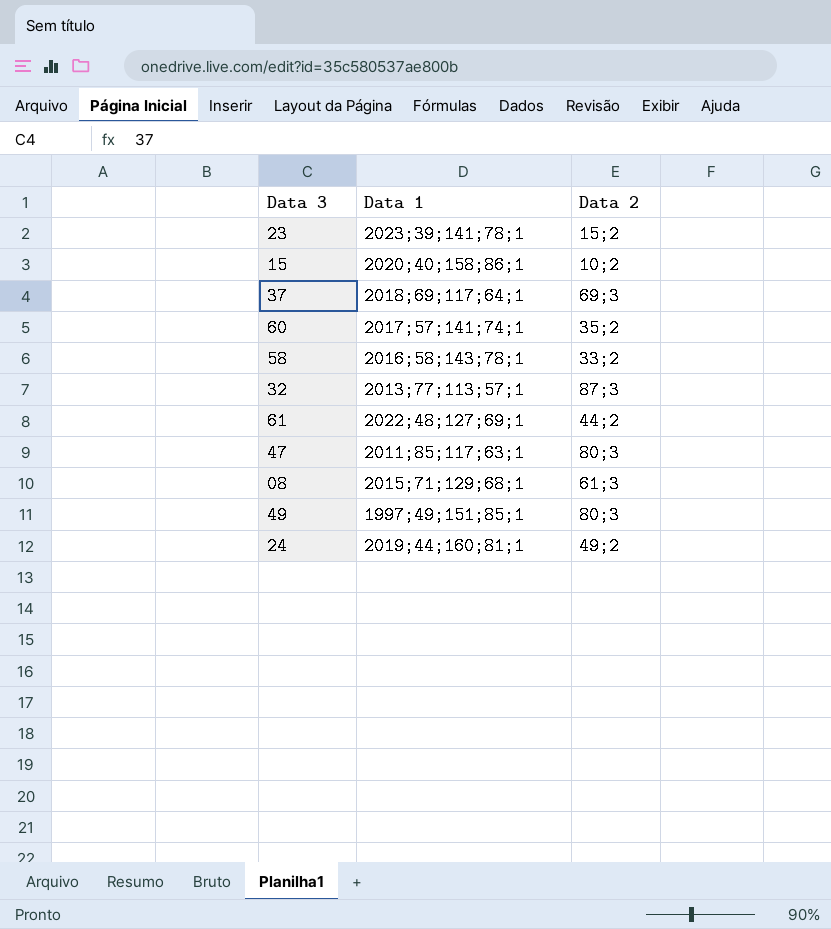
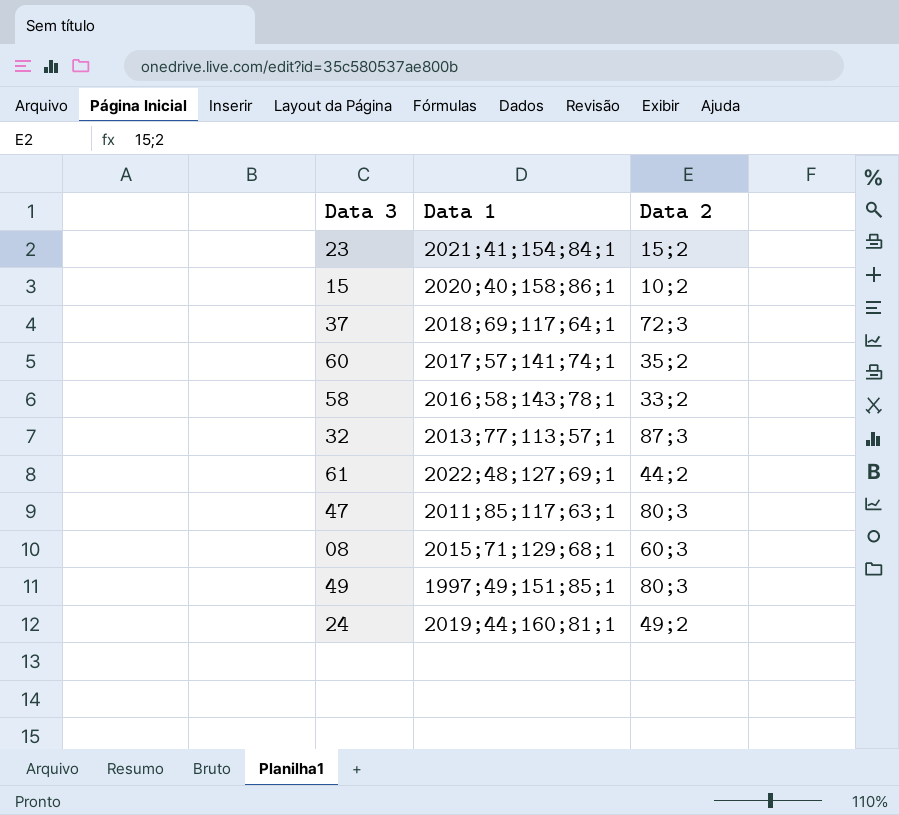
23 | Data 1: 2023;39;141;78;1 -> 2021;41;154;84;1
37 | Data 2: 69;3 -> 72;3
08 | Data 2: 61;3 -> 60;3

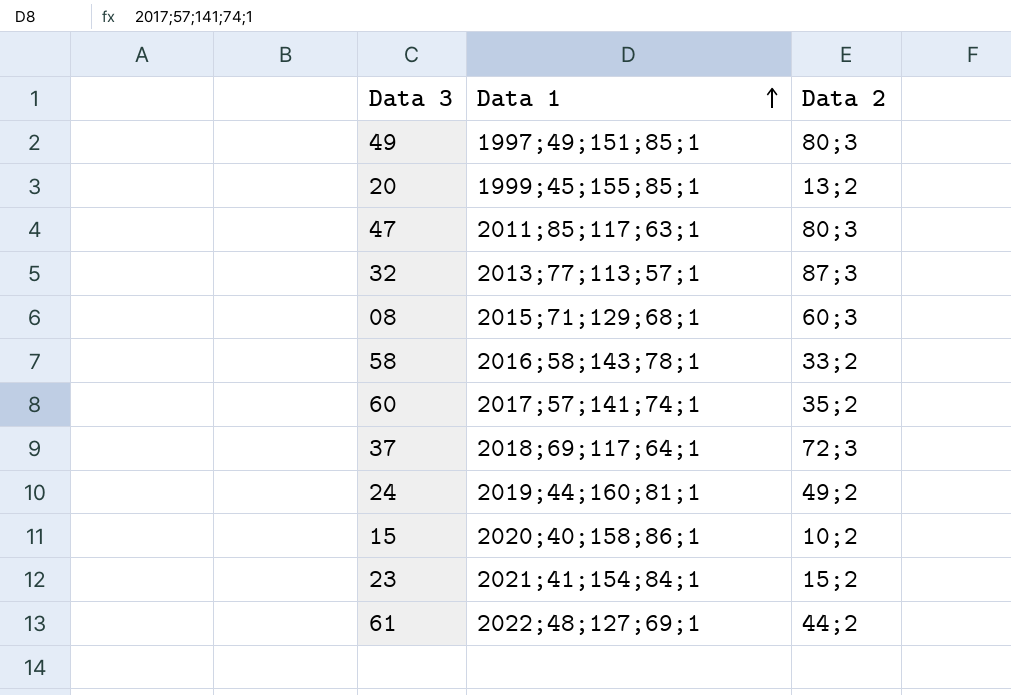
row order: none -> Data 1 ascending
row 20: none -> 1999;45;155;85;1 | 13;2

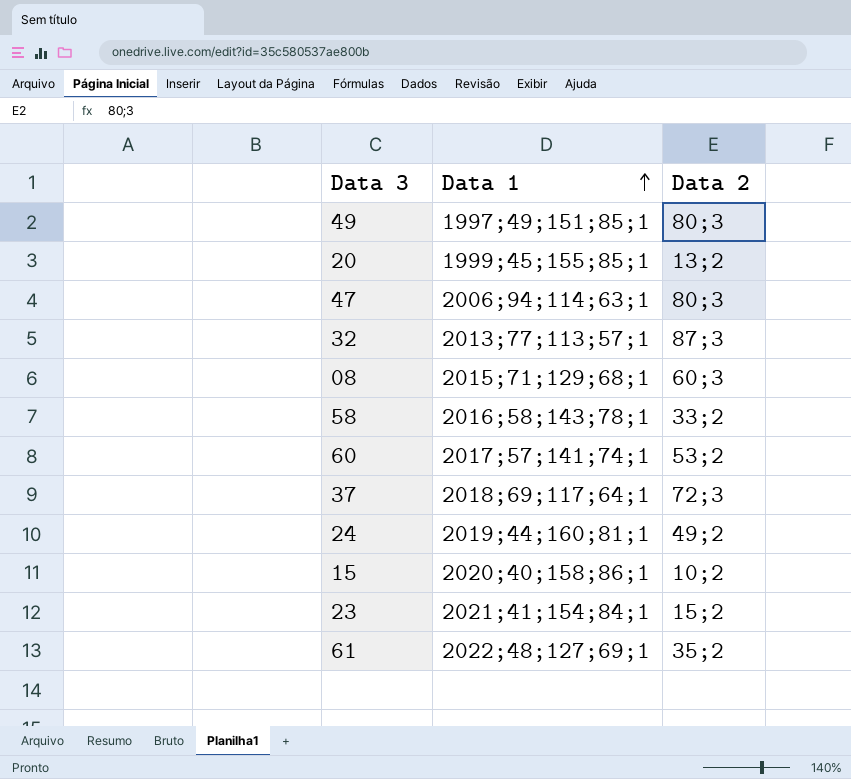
47 | Data 1: 2011;85;117;63;1 -> 2006;94;114;63;1
60 | Data 2: 35;2 -> 53;2
61 | Data 2: 44;2 -> 35;2

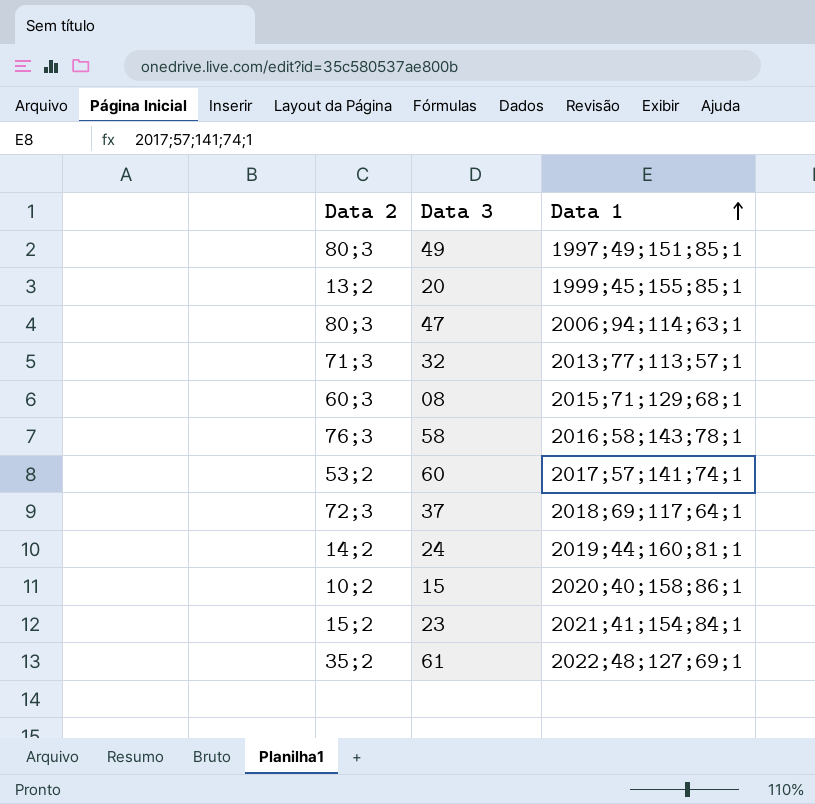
column Data 2 | position: 3 -> 1
32 | Data 2: 87;3 -> 71;3
58 | Data 2: 33;2 -> 76;3
24 | Data 2: 49;2 -> 14;2

